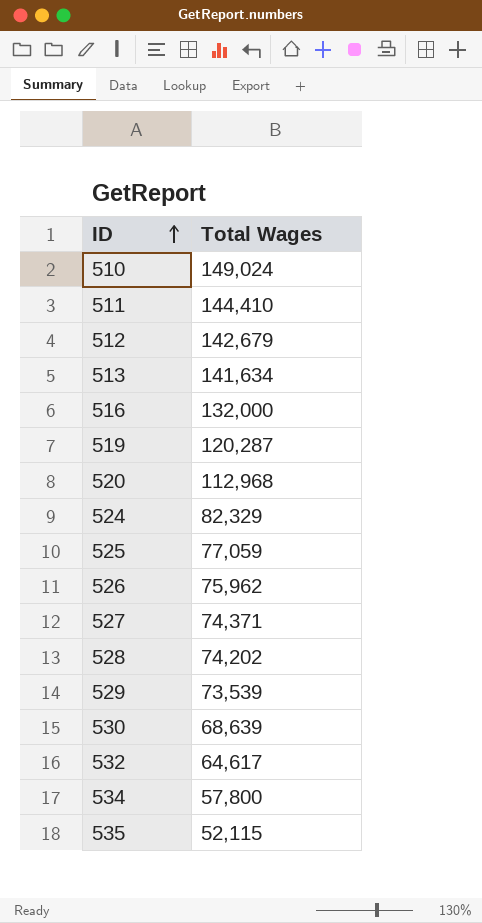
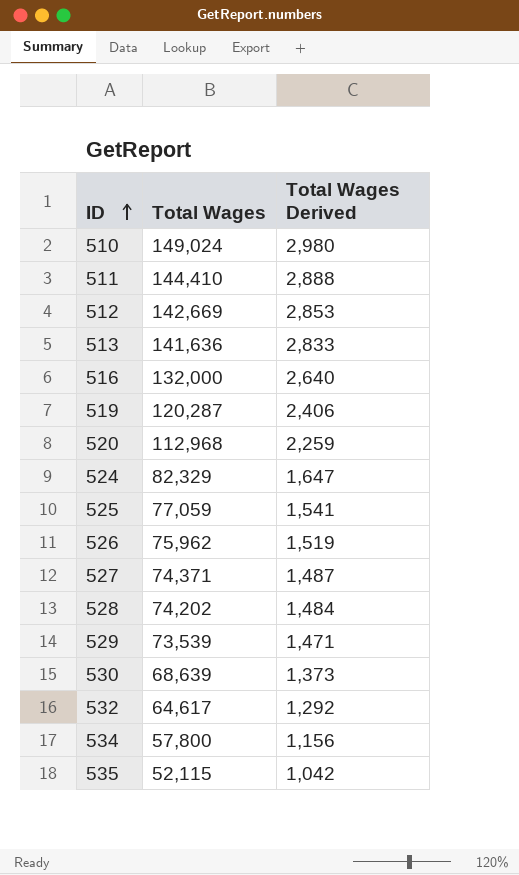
column Total Wages Derived | formula: none -> [Total Wages] * 0.02
512 | Total Wages: 142,679 -> 142,669
513 | Total Wages: 141,634 -> 141,636

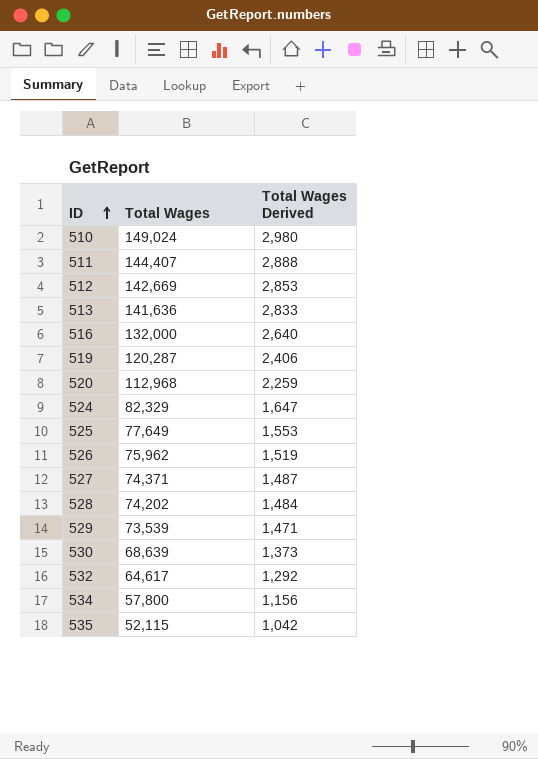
511 | Total Wages: 144,410 -> 144,407
525 | Total Wages: 77,059 -> 77,649
525 | Total Wages Derived: 1,541 -> 1,553

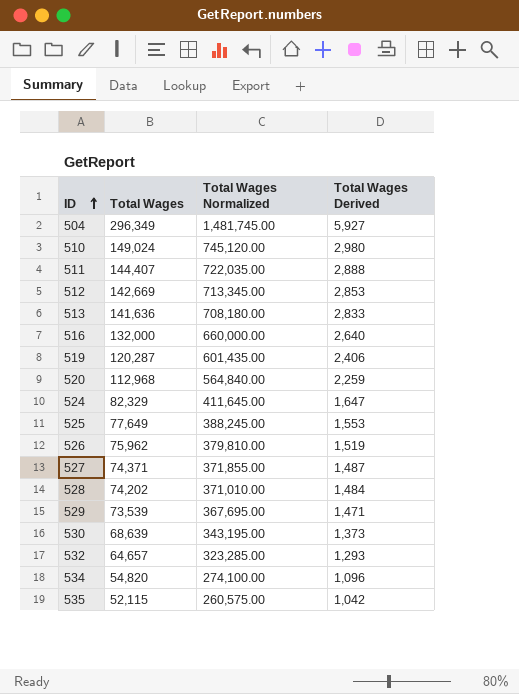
column Total Wages Normalized | formula: none -> [Total Wages] * 5
row 504: none -> 296,349 | 1,481,745.00 | 5,927
532 | Total Wages: 64,617 -> 64,657
532 | Total Wages Derived: 1,292 -> 1,293
534 | Total Wages: 57,800 -> 54,820
534 | Total Wages Derived: 1,156 -> 1,096

